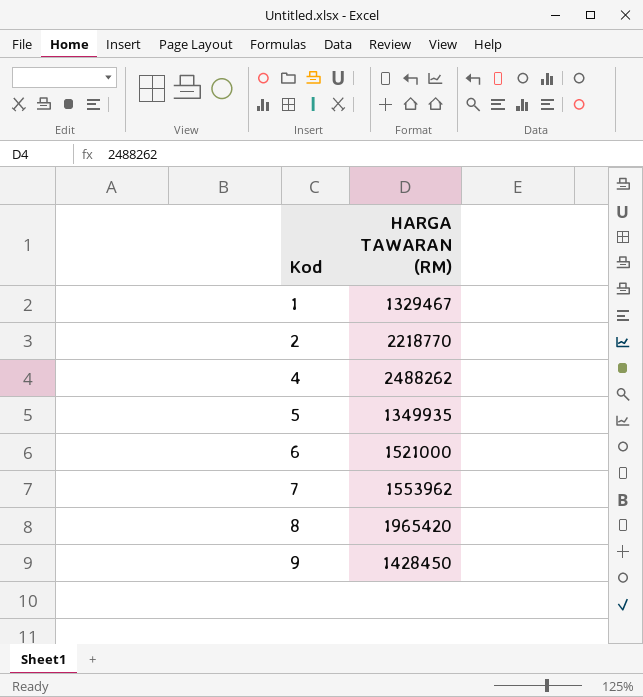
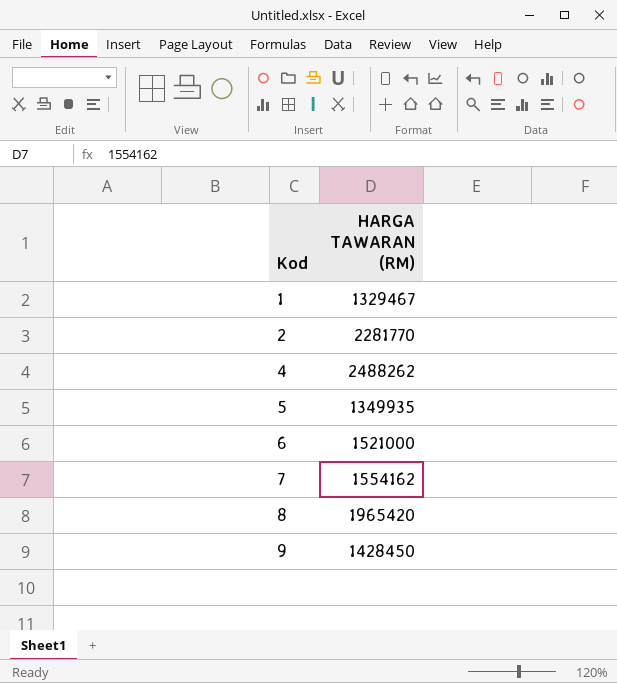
2 | HARGA TAWARAN (RM): 2218770 -> 2281770
7 | HARGA TAWARAN (RM): 1553962 -> 1554162

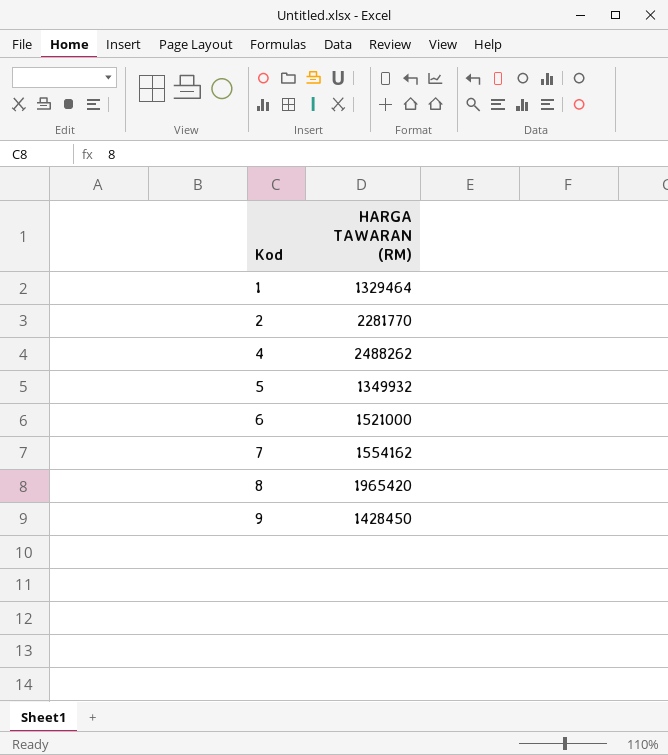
1 | HARGA TAWARAN (RM): 1329467 -> 1329464
5 | HARGA TAWARAN (RM): 1349935 -> 1349932

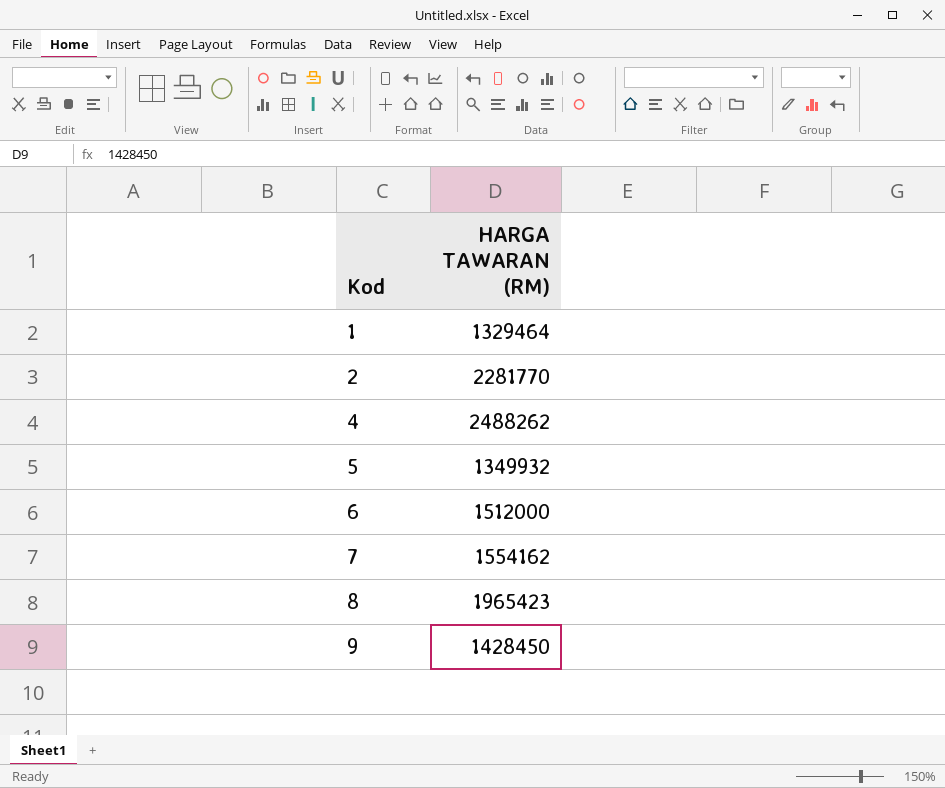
6 | HARGA TAWARAN (RM): 1521000 -> 1512000
8 | HARGA TAWARAN (RM): 1965420 -> 1965423

